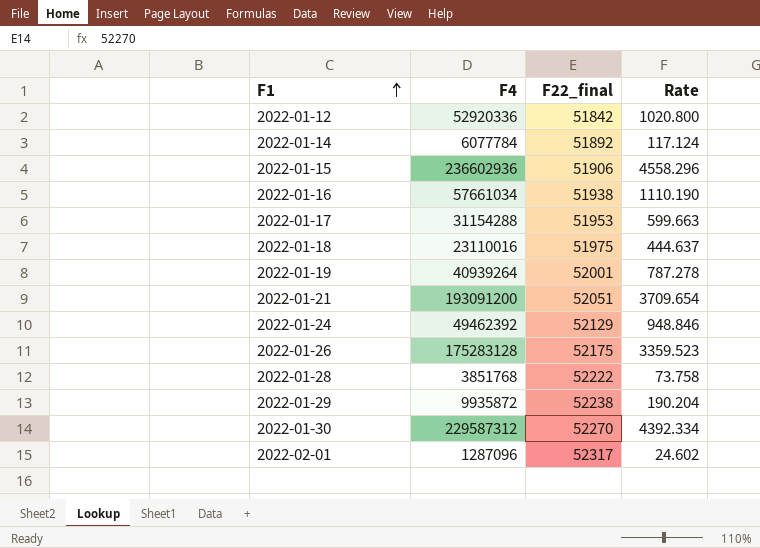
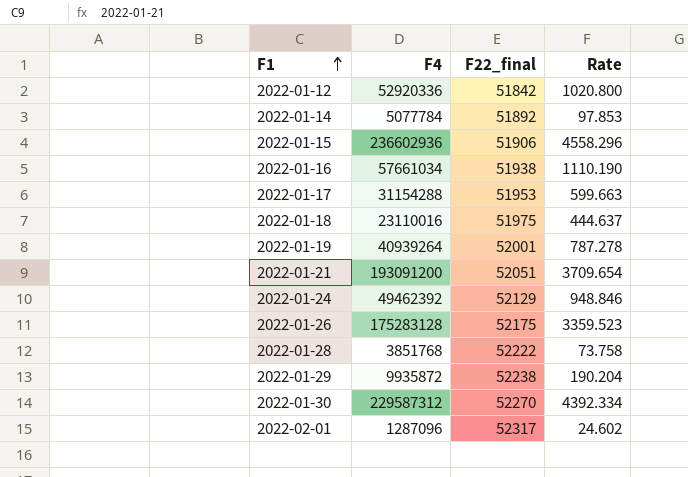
2022-01-14 | F4: 6077784 -> 5077784
2022-01-14 | Rate: 117.124 -> 97.853

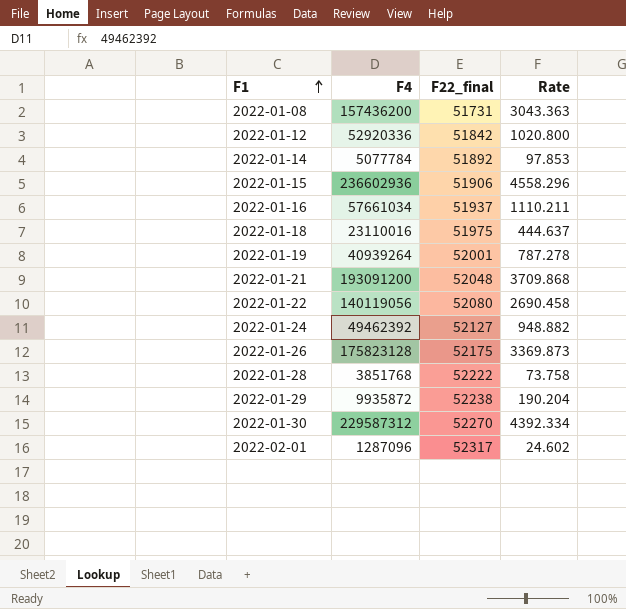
row 2022-01-17: 31154288 | 51953 | 599.663 -> none
row 2022-01-08: none -> 157436200 | 51731 | 3043.363
2022-01-16 | F22_final: 51938 -> 51937
2022-01-16 | Rate: 1110.190 -> 1110.211
2022-01-21 | F22_final: 52051 -> 52048
2022-01-21 | Rate: 3709.654 -> 3709.868
row 2022-01-22: none -> 140119056 | 52080 | 2690.458
2022-01-24 | F22_final: 52129 -> 52127
2022-01-24 | Rate: 948.846 -> 948.882
2022-01-26 | F4: 175283128 -> 175823128
2022-01-26 | Rate: 3359.523 -> 3369.873

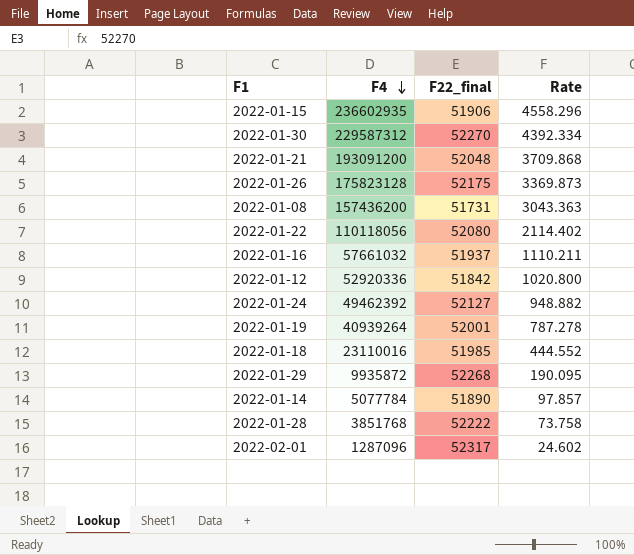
row order: F1 ascending -> F4 descending
2022-01-15 | F4: 236602936 -> 236602935
2022-01-22 | F4: 140119056 -> 110118056
2022-01-22 | Rate: 2690.458 -> 2114.402
2022-01-16 | F4: 57661034 -> 57661032
2022-01-18 | F22_final: 51975 -> 51985
2022-01-18 | Rate: 444.637 -> 444.552
2022-01-29 | F22_final: 52238 -> 52268
2022-01-29 | Rate: 190.204 -> 190.095
2022-01-14 | F22_final: 51892 -> 51890
2022-01-14 | Rate: 97.853 -> 97.857

